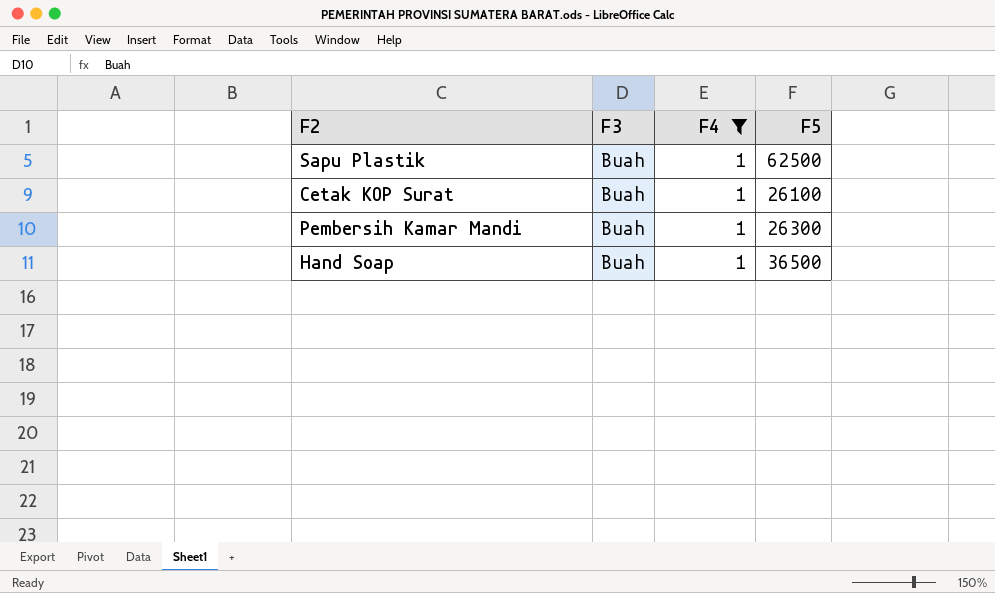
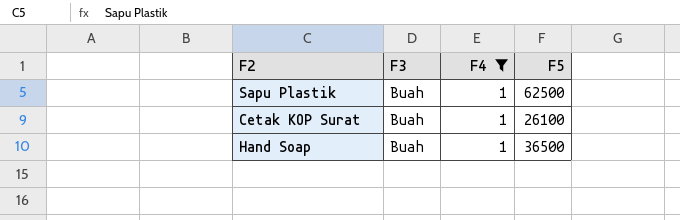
row Pembersih Kamar Mandi: Buah | 1 | 26300 -> none

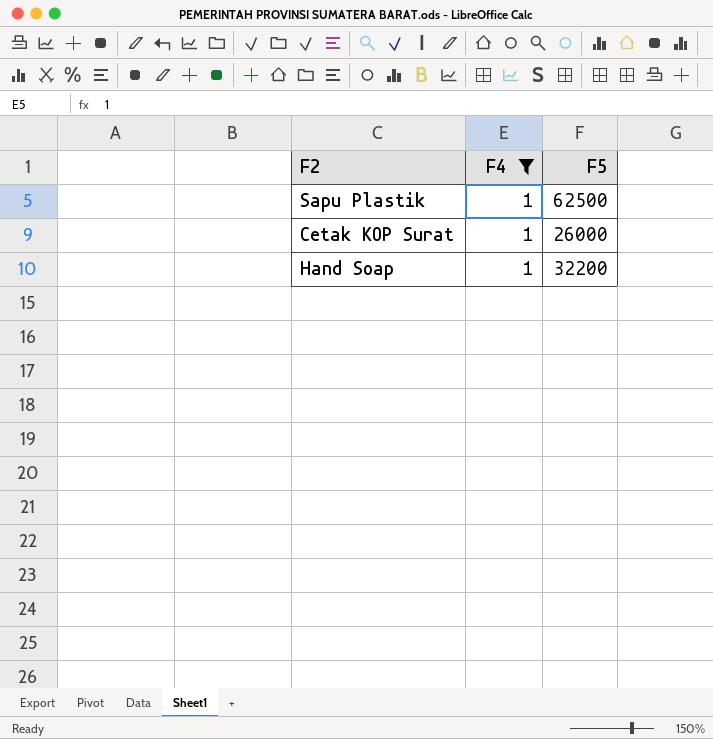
column F3 | position: 2 -> none
Cetak KOP Surat | F5: 26100 -> 26000
Hand Soap | F5: 36500 -> 32200

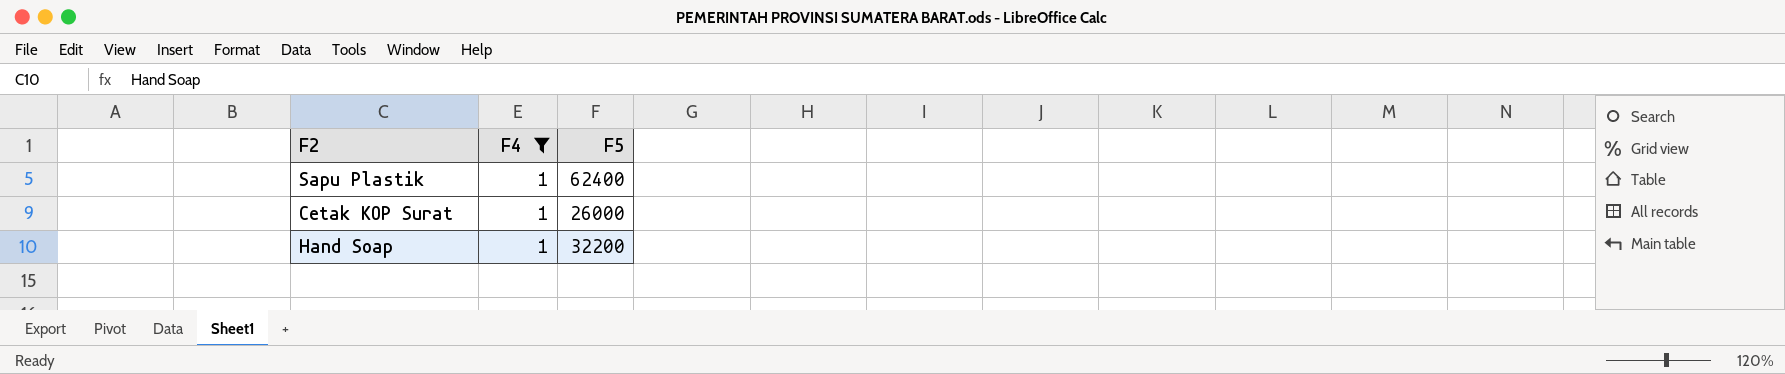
Sapu Plastik | F5: 62500 -> 62400

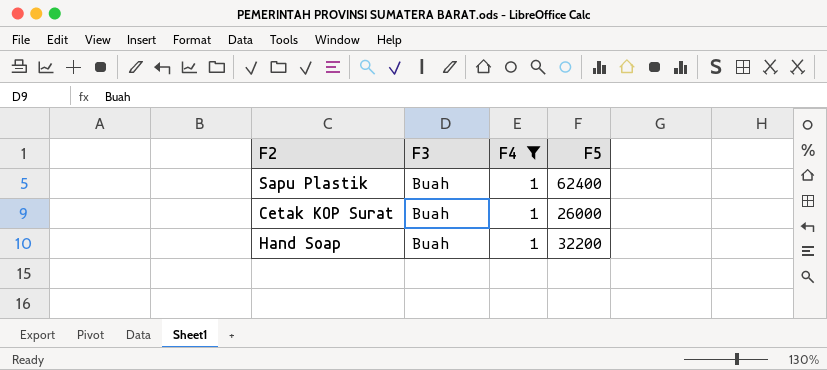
column F3 | position: none -> 2

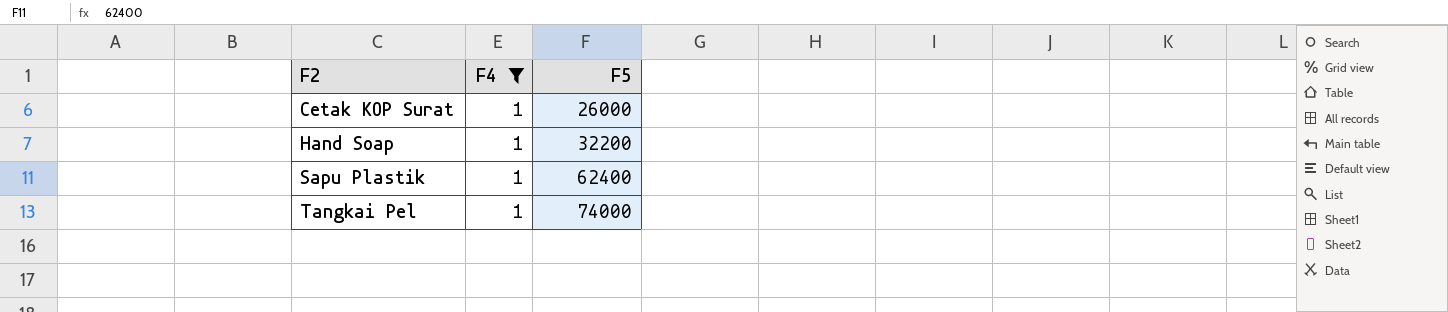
row order: none -> F2 ascending
column F3 | position: 2 -> none
row Tangkai Pel: none -> 1 | 74000

